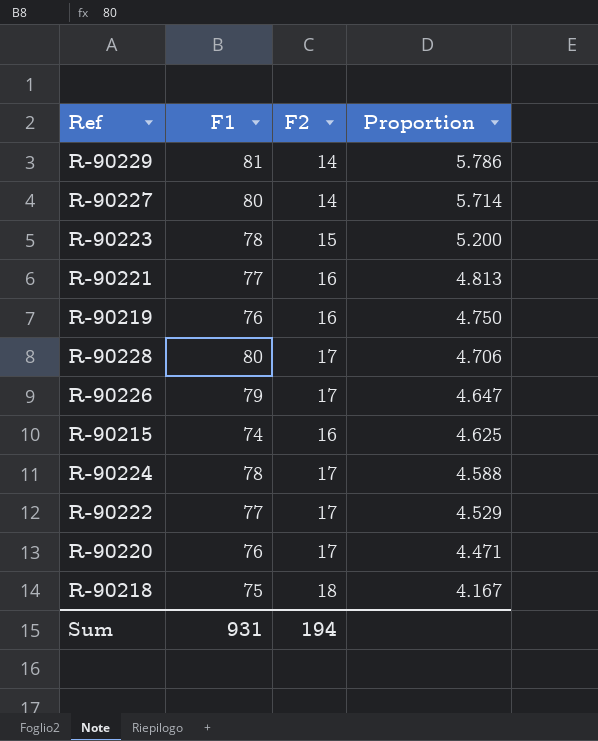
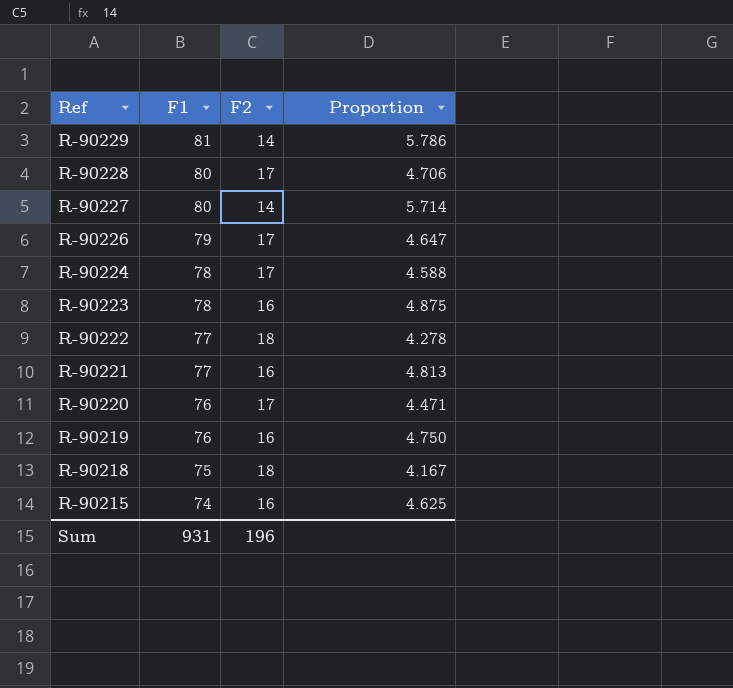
row order: Proportion descending -> Ref descending
R-90223 | F2: 15 -> 16
R-90223 | Proportion: 5.200 -> 4.875
R-90222 | F2: 17 -> 18
R-90222 | Proportion: 4.529 -> 4.278
Sum | F2: 194 -> 196

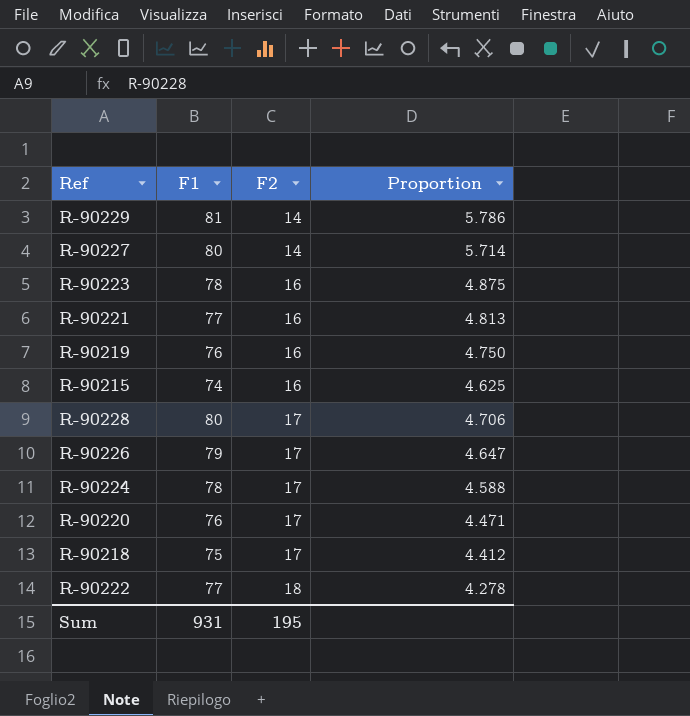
row order: Ref descending -> F2 ascending
R-90218 | F2: 18 -> 17
R-90218 | Proportion: 4.167 -> 4.412
Sum | F2: 196 -> 195

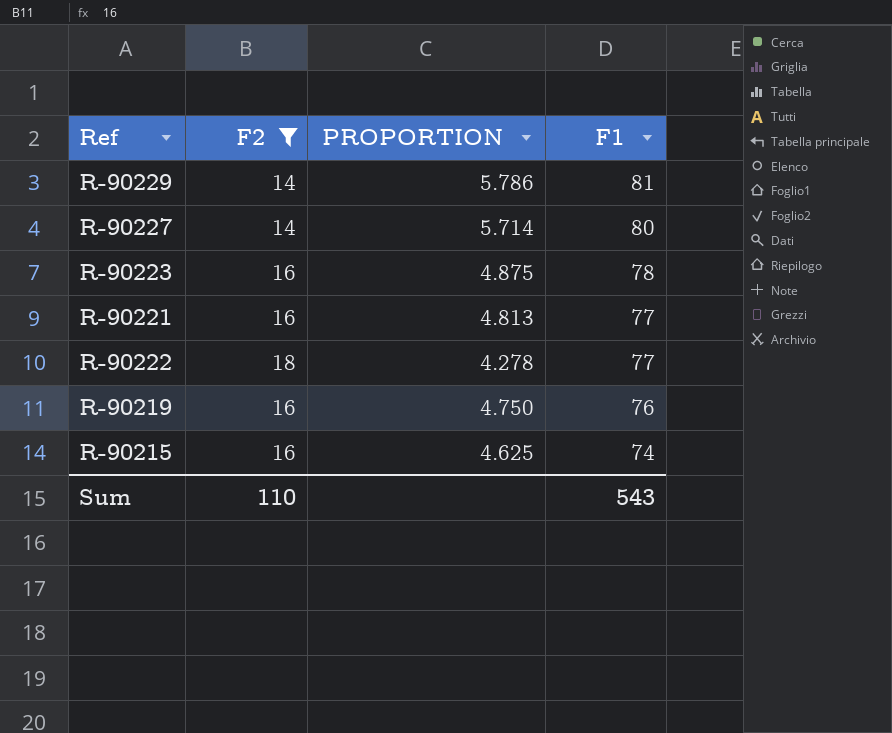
filter: none -> F2 != 17
row order: F2 ascending -> F1 descending
column name: Proportion -> PROPORTION
column F1 | position: 2 -> 4
Sum | F2: 195 -> 110
Sum | F1: 931 -> 543

